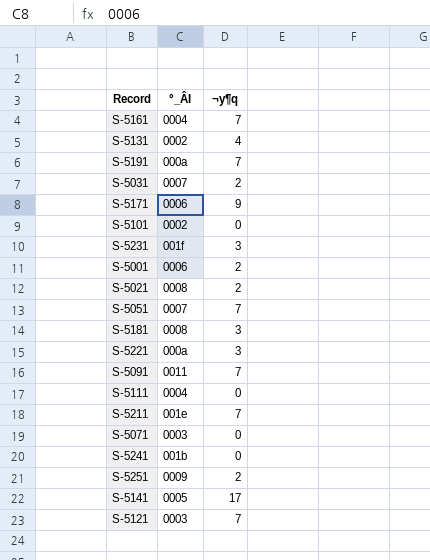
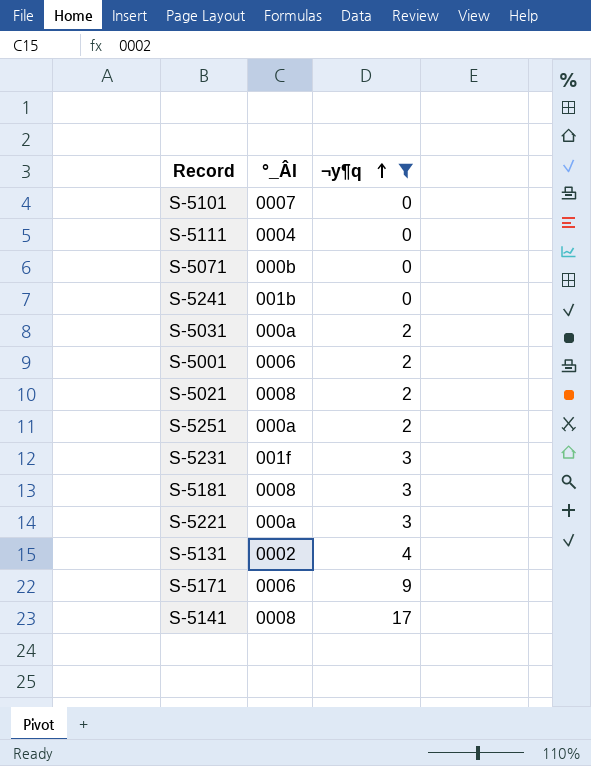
filter: none -> ¬y¶q != 7
row order: none -> ¬y¶q ascending
S-5101 | °_ÂI: 0002 -> 0007
S-5071 | °_ÂI: 0003 -> 000b
S-5031 | °_ÂI: 0007 -> 000a
S-5251 | °_ÂI: 0009 -> 000a
S-5141 | °_ÂI: 0005 -> 0008

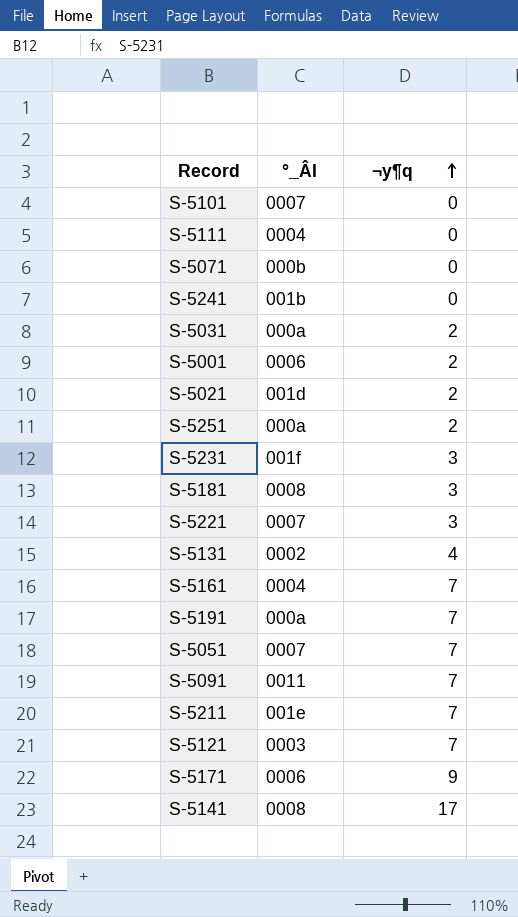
filter: ¬y¶q != 7 -> none
S-5021 | °_ÂI: 0008 -> 001d
S-5221 | °_ÂI: 000a -> 0007

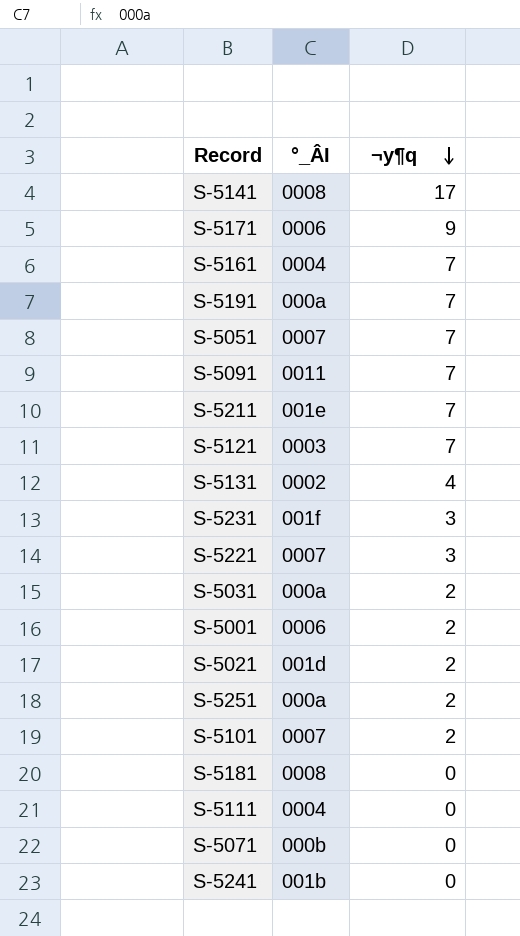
row order: ¬y¶q ascending -> ¬y¶q descending
S-5101 | ¬y¶q: 0 -> 2
S-5181 | ¬y¶q: 3 -> 0

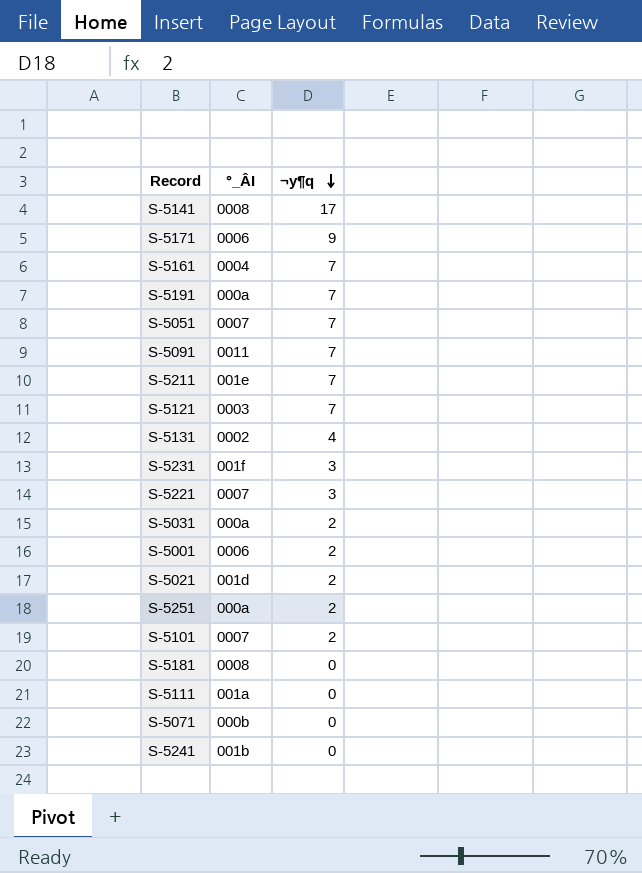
S-5111 | °_ÂI: 0004 -> 001a

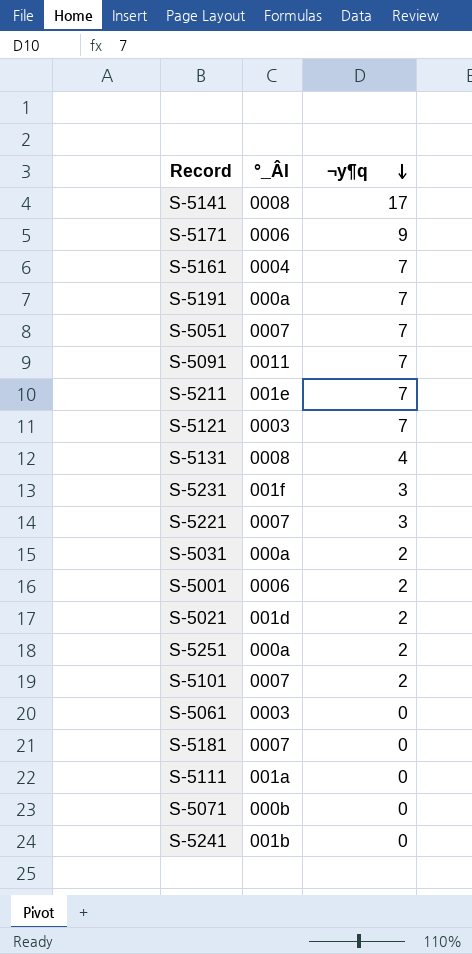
S-5131 | °_ÂI: 0002 -> 0008
row S-5061: none -> 0003 | 0
S-5181 | °_ÂI: 0008 -> 0007

